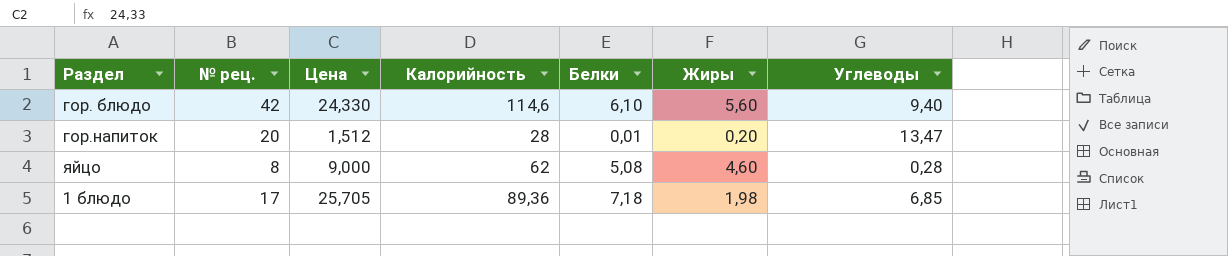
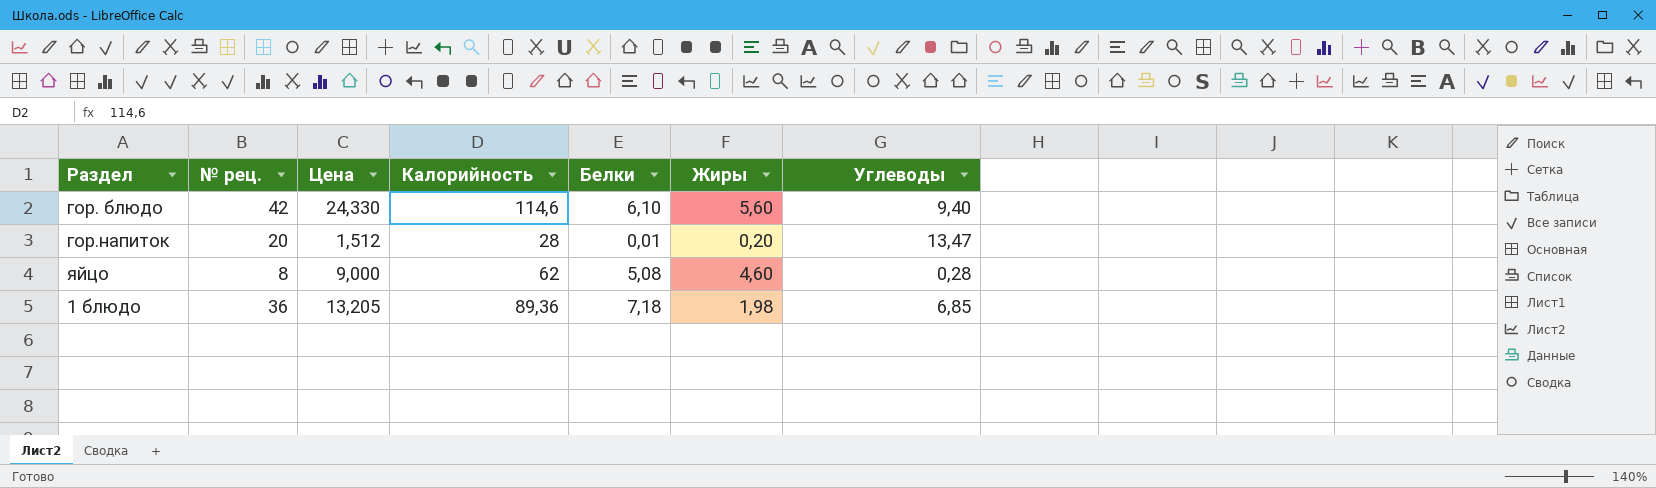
1 блюдо | № рец.: 17 -> 36
1 блюдо | Цена: 25,705 -> 13,205

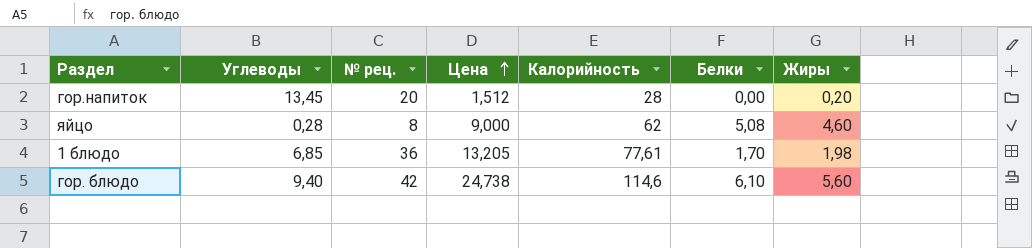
row order: none -> Цена ascending
column Углеводы | position: 7 -> 2
гор.напиток | Углеводы: 13,47 -> 13,45
гор.напиток | Белки: 0,01 -> 0,00
1 блюдо | Калорийность: 89,36 -> 77,61
1 блюдо | Белки: 7,18 -> 1,70
гор. блюдо | Цена: 24,330 -> 24,738

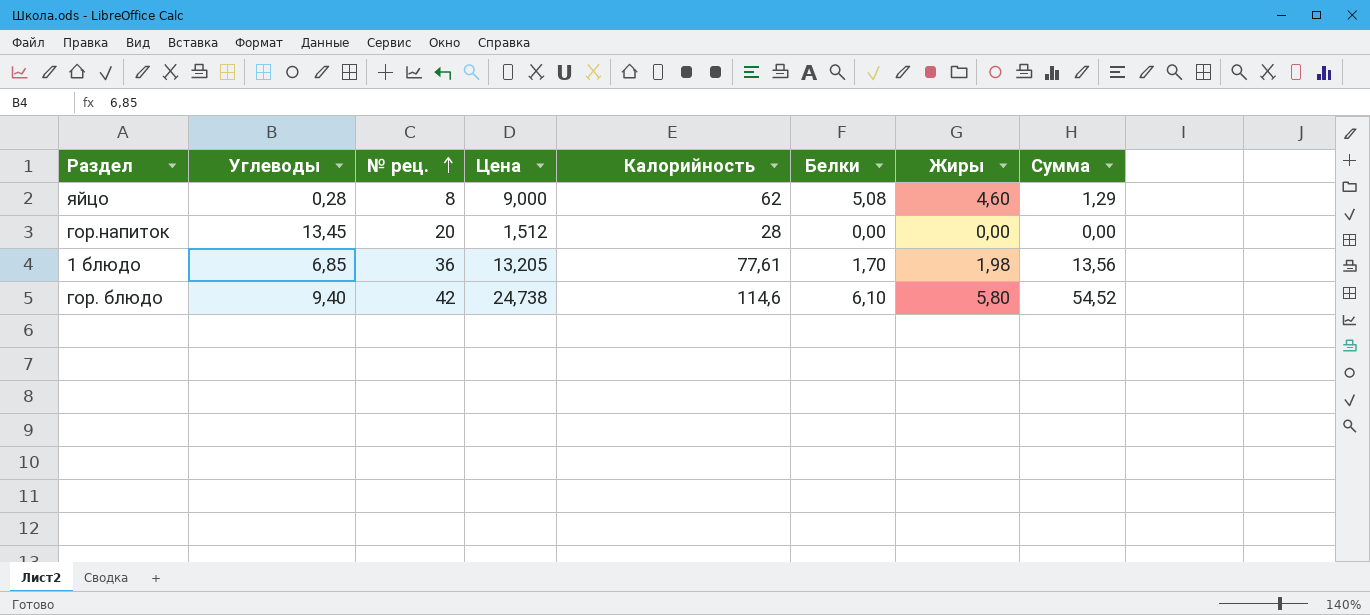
row order: Цена ascending -> № рец. ascending
column Сумма | formula: none -> [Углеводы] * [Жиры]
гор.напиток | Жиры: 0,20 -> 0,00
гор. блюдо | Жиры: 5,60 -> 5,80

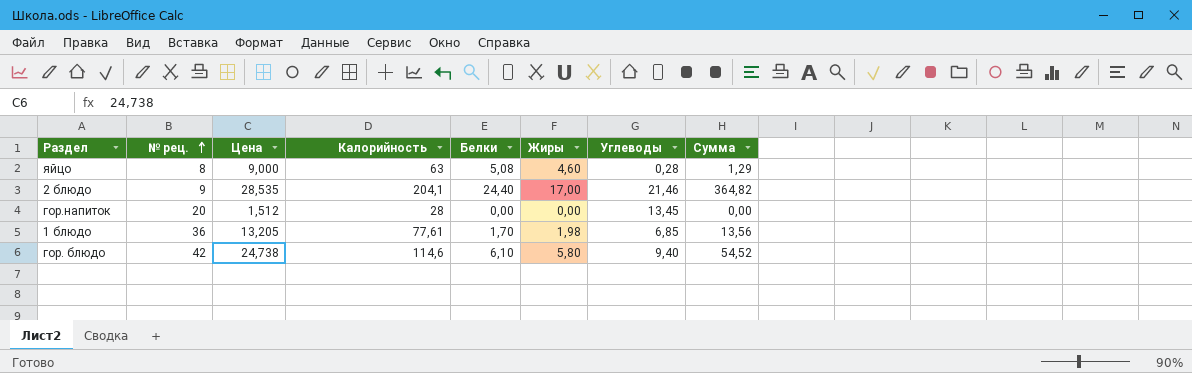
column Углеводы | position: 2 -> 7
яйцо | Калорийность: 62 -> 63
row 2 блюдо: none -> 9 | 28,535 | 204,1 | 24,40 | 17,00 | 21,46 | 364,82

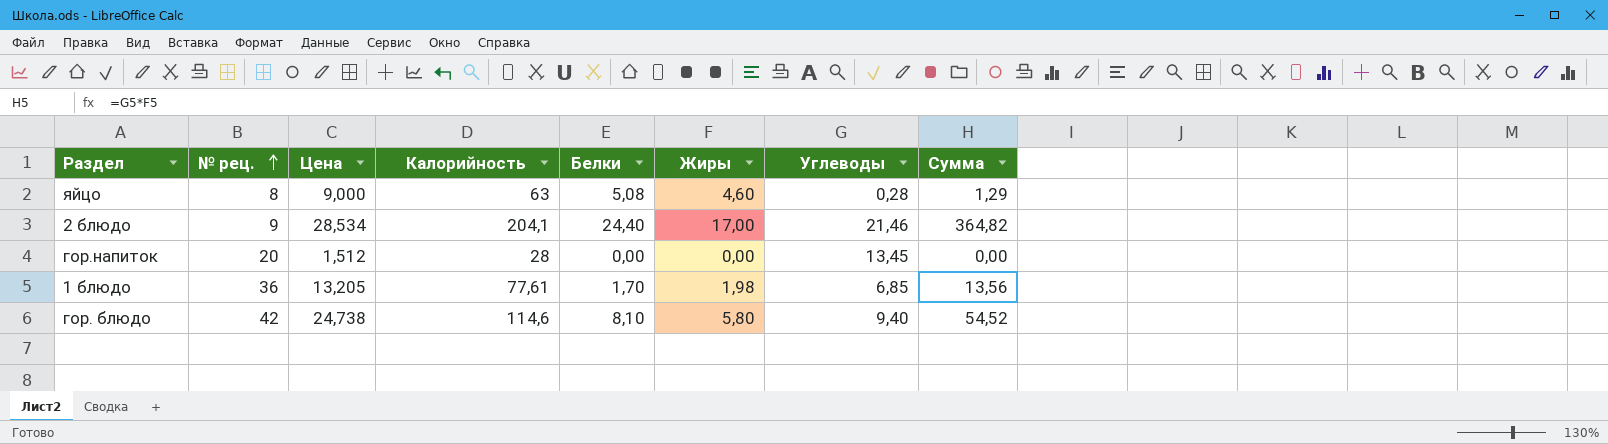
2 блюдо | Цена: 28,535 -> 28,534
гор. блюдо | Белки: 6,10 -> 8,10

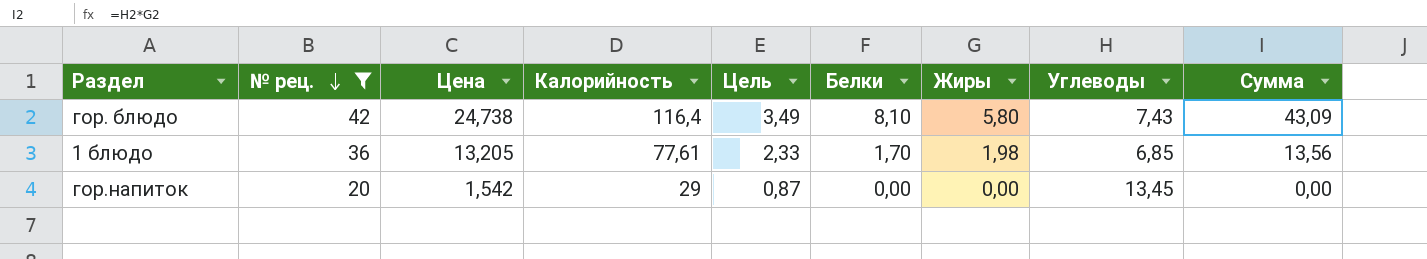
filter: none -> № рец. >= 20
row order: № рец. ascending -> № рец. descending
column Цель | formula: none -> [Калорийность] * 0,03
гор. блюдо | Калорийность: 114,6 -> 116,4
гор. блюдо | Углеводы: 9,40 -> 7,43
гор. блюдо | Сумма: 54,52 -> 43,09
гор.напиток | Цена: 1,512 -> 1,542
гор.напиток | Калорийность: 28 -> 29

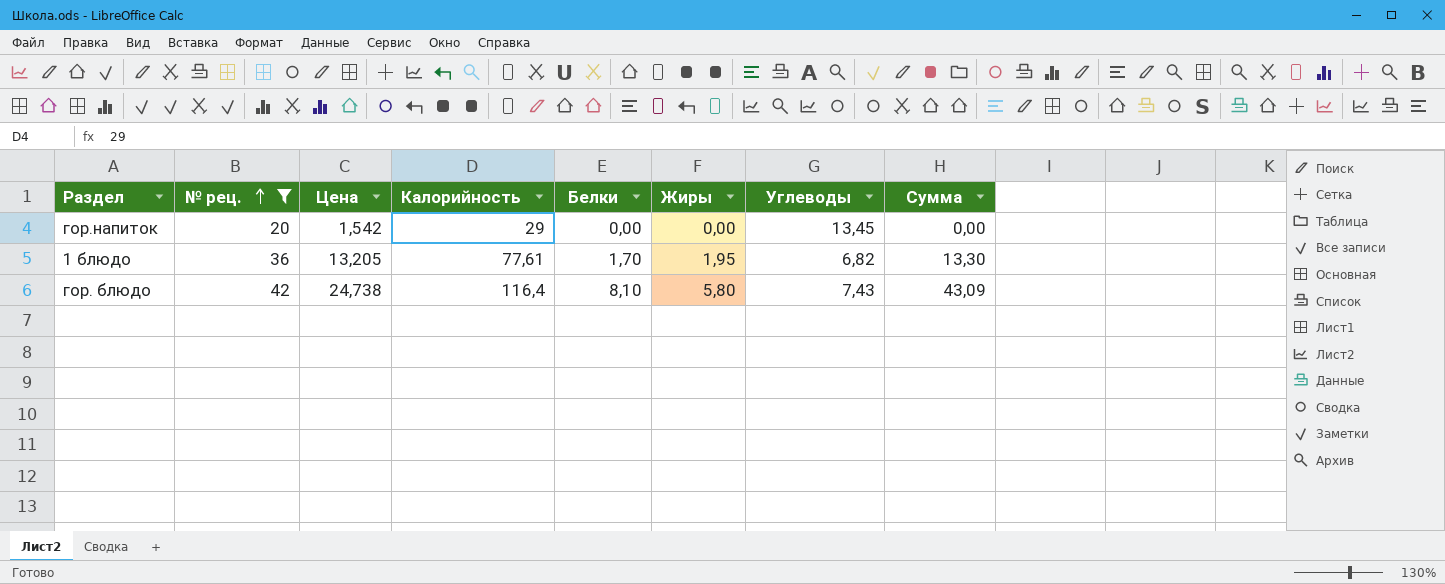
row order: № рец. descending -> № рец. ascending
column Цель | formula: [Калорийность] * 0,03 -> none
1 блюдо | Жиры: 1,98 -> 1,95
1 блюдо | Углеводы: 6,85 -> 6,82
1 блюдо | Сумма: 13,56 -> 13,30

